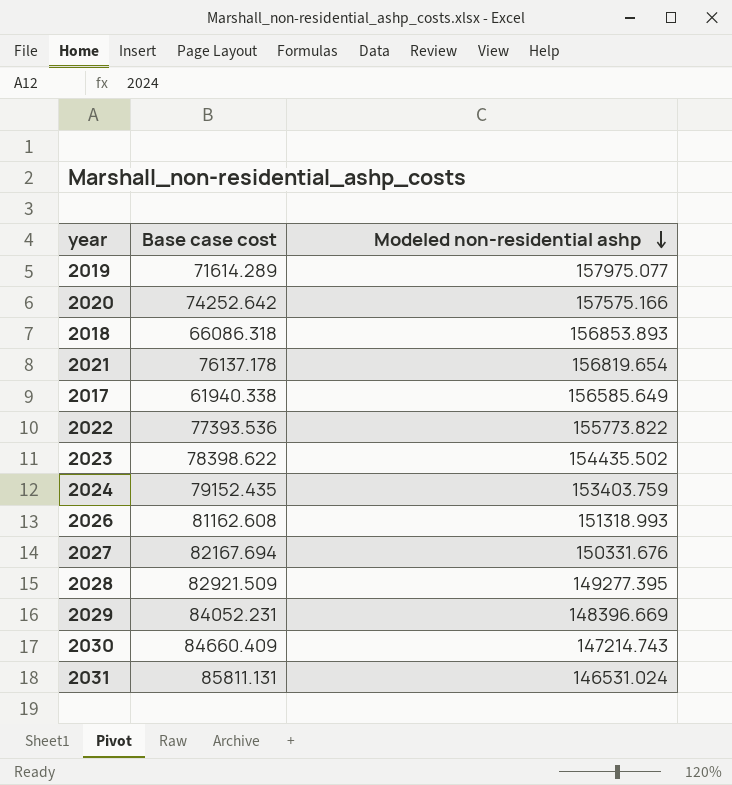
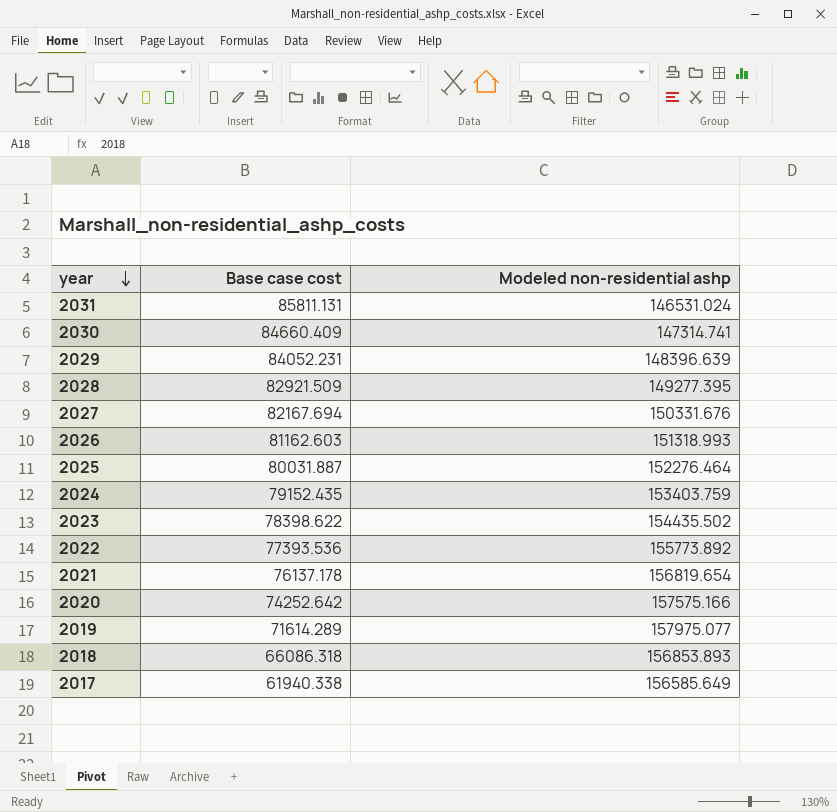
row order: Modeled non-residential ashp descending -> year descending
2030 | Modeled non-residential ashp: 147214.743 -> 147314.741
2029 | Modeled non-residential ashp: 148396.669 -> 148396.639
2026 | Base case cost: 81162.608 -> 81162.603
row 2025: none -> 80031.887 | 152276.464
2022 | Modeled non-residential ashp: 155773.822 -> 155773.892

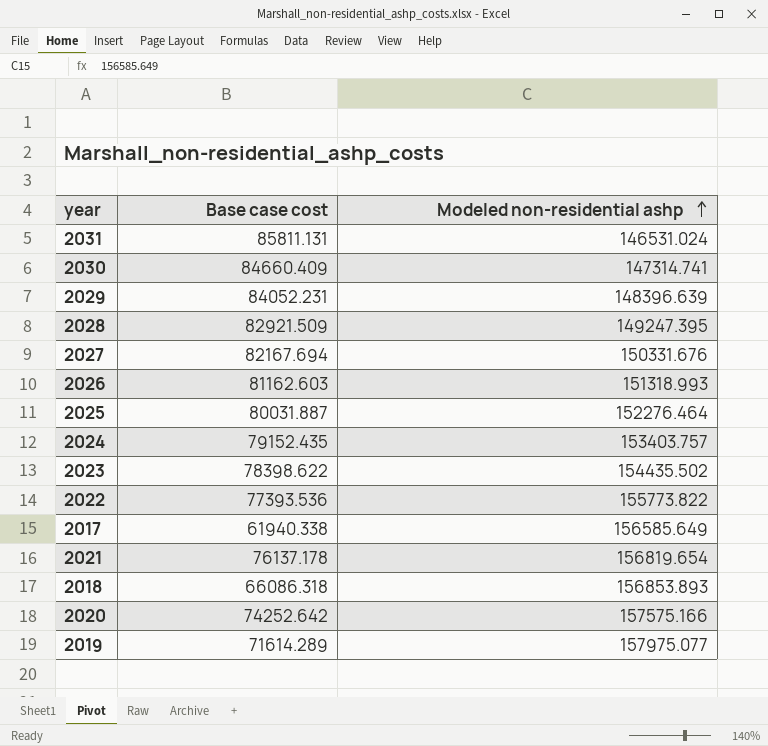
row order: year descending -> Modeled non-residential ashp ascending
2028 | Modeled non-residential ashp: 149277.395 -> 149247.395
2024 | Modeled non-residential ashp: 153403.759 -> 153403.757
2022 | Modeled non-residential ashp: 155773.892 -> 155773.822

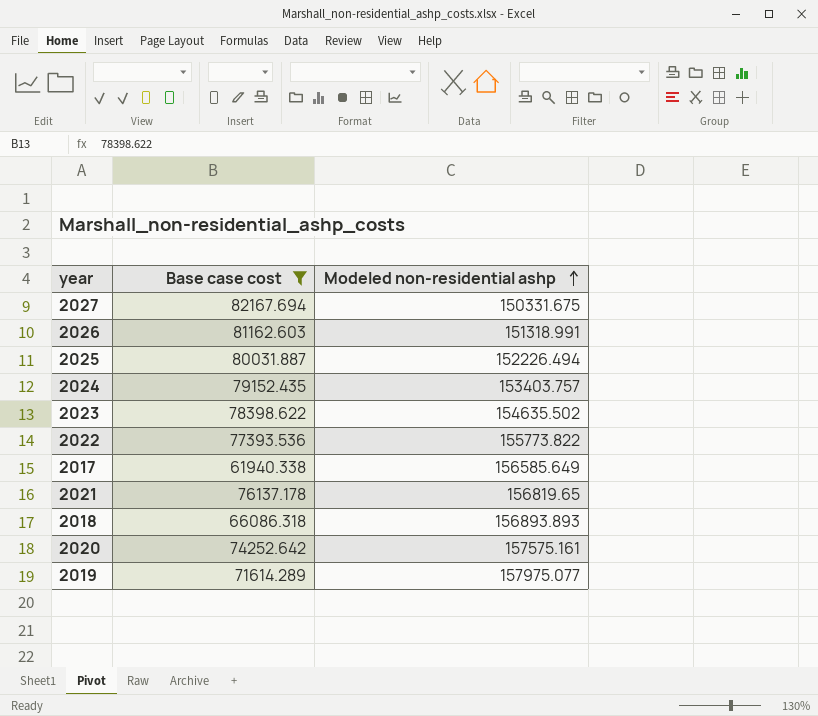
filter: none -> Base case cost <= 82167.694
2027 | Modeled non-residential ashp: 150331.676 -> 150331.675
2026 | Modeled non-residential ashp: 151318.993 -> 151318.991
2025 | Modeled non-residential ashp: 152276.464 -> 152226.494
2023 | Modeled non-residential ashp: 154435.502 -> 154635.502
2021 | Modeled non-residential ashp: 156819.654 -> 156819.65
2018 | Modeled non-residential ashp: 156853.893 -> 156893.893
2020 | Modeled non-residential ashp: 157575.166 -> 157575.161

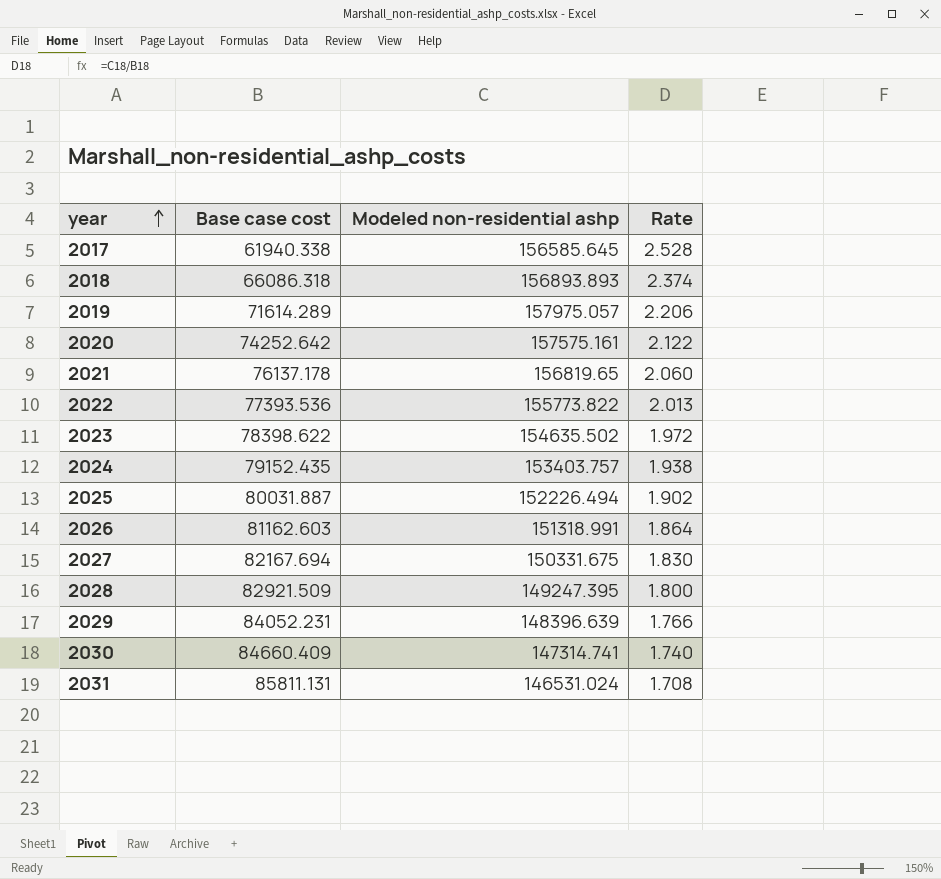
filter: Base case cost <= 82167.694 -> none
row order: Modeled non-residential ashp ascending -> year ascending
column Rate | formula: none -> [Modeled non-residential ashp] / [Base case cost]
2017 | Modeled non-residential ashp: 156585.649 -> 156585.645
2019 | Modeled non-residential ashp: 157975.077 -> 157975.057

